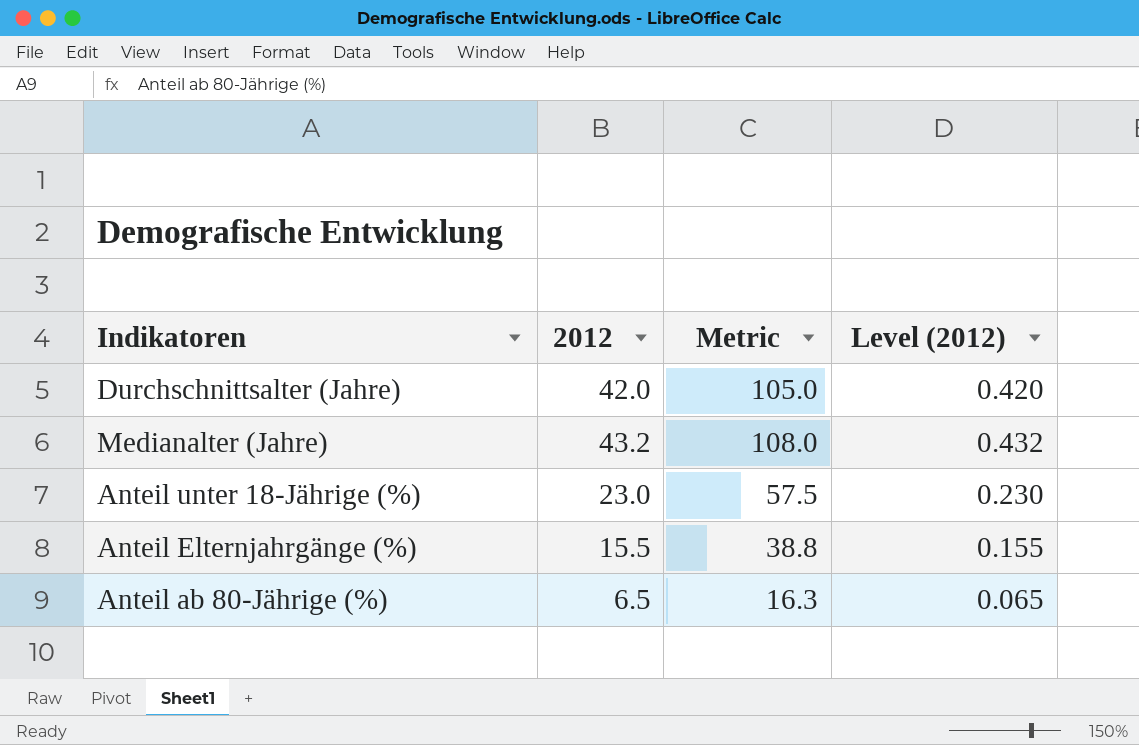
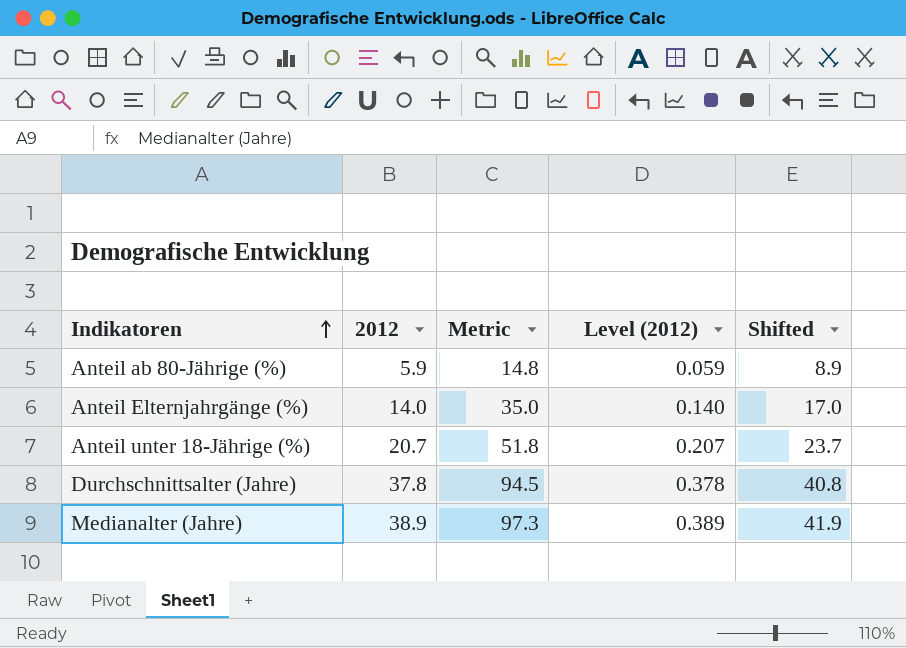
row order: none -> Indikatoren ascending
column Shifted | formula: none -> [2012] + 3
Anteil ab 80-Jährige (%) | 2012: 6.5 -> 5.9
Anteil ab 80-Jährige (%) | Metric: 16.3 -> 14.8
Anteil ab 80-Jährige (%) | Level (2012): 0.065 -> 0.059
Anteil Elternjahrgänge (%) | 2012: 15.5 -> 14.0
Anteil Elternjahrgänge (%) | Metric: 38.8 -> 35.0
Anteil Elternjahrgänge (%) | Level (2012): 0.155 -> 0.140
Anteil unter 18-Jährige (%) | 2012: 23.0 -> 20.7
Anteil unter 18-Jährige (%) | Metric: 57.5 -> 51.8
Anteil unter 18-Jährige (%) | Level (2012): 0.230 -> 0.207
Durchschnittsalter (Jahre) | 2012: 42.0 -> 37.8
Durchschnittsalter (Jahre) | Metric: 105.0 -> 94.5
Durchschnittsalter (Jahre) | Level (2012): 0.420 -> 0.378
Medianalter (Jahre) | 2012: 43.2 -> 38.9
Medianalter (Jahre) | Metric: 108.0 -> 97.3
Medianalter (Jahre) | Level (2012): 0.432 -> 0.389

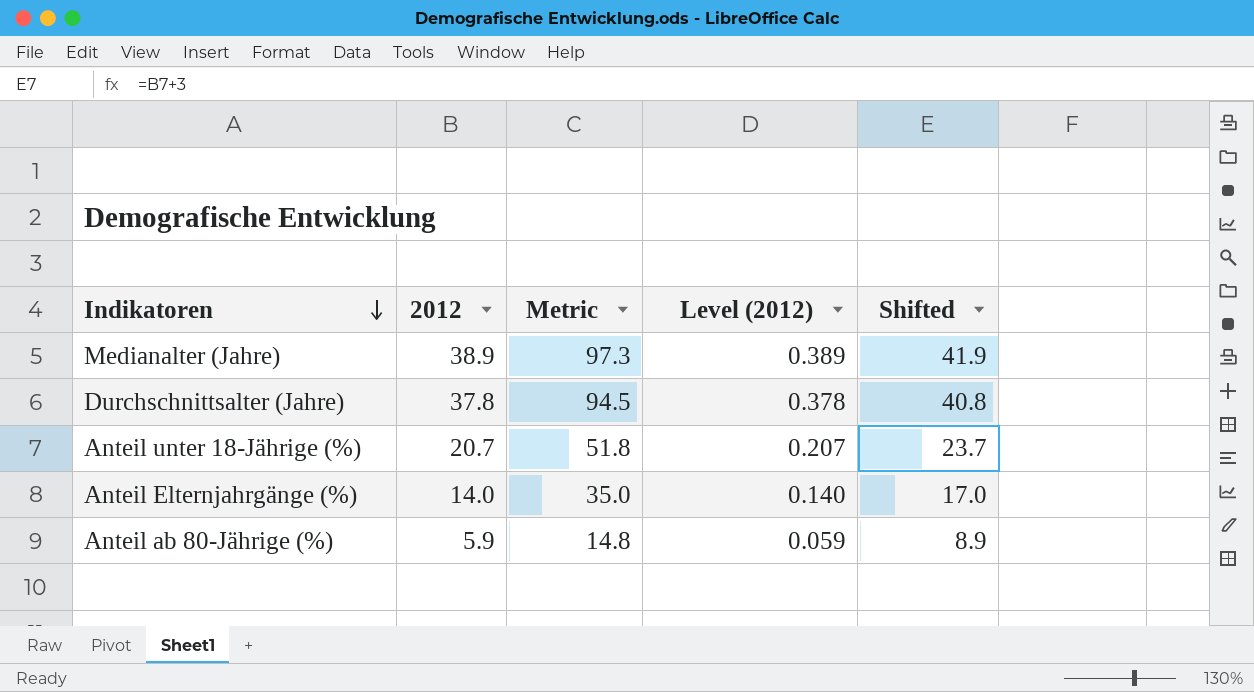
row order: Indikatoren ascending -> Indikatoren descending

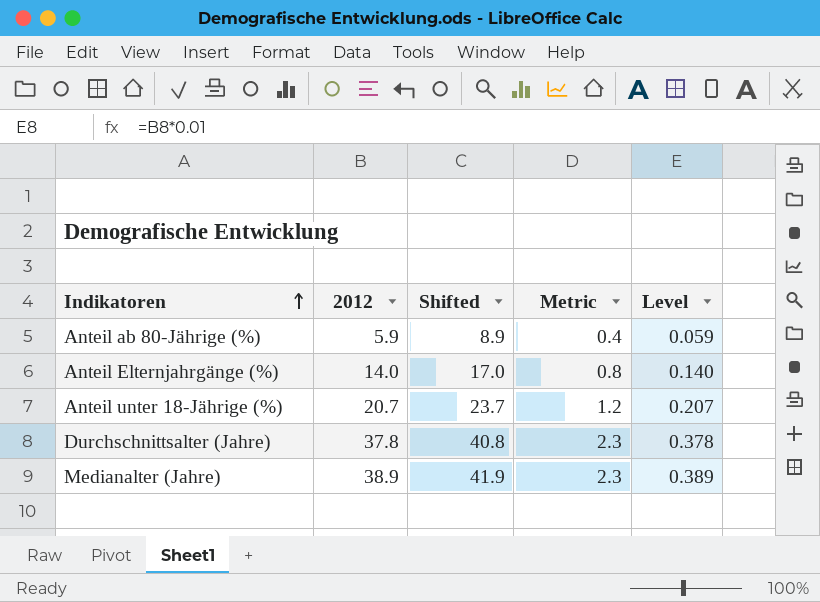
row order: Indikatoren descending -> Indikatoren ascending
column Shifted | position: 5 -> 3
column Metric | formula: [2012] * 2.5 -> [2012] * 0.06
column name: Level (2012) -> Level

